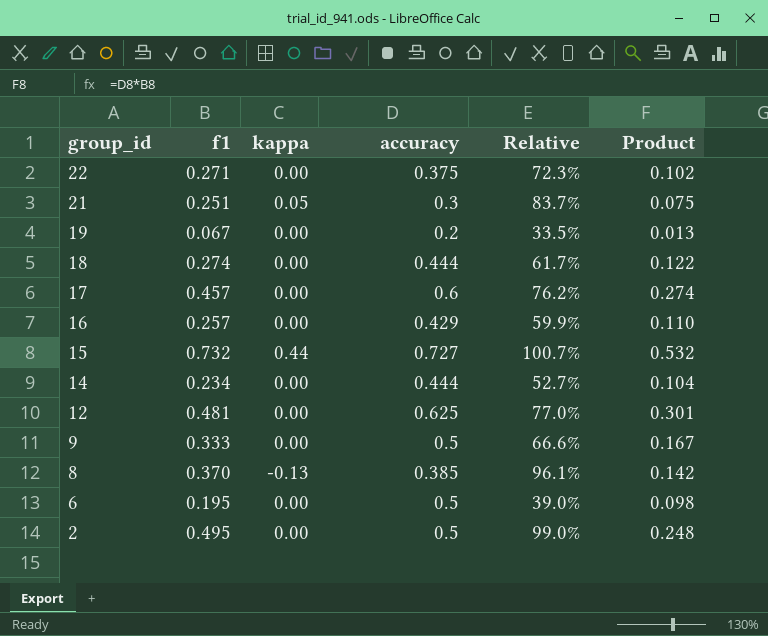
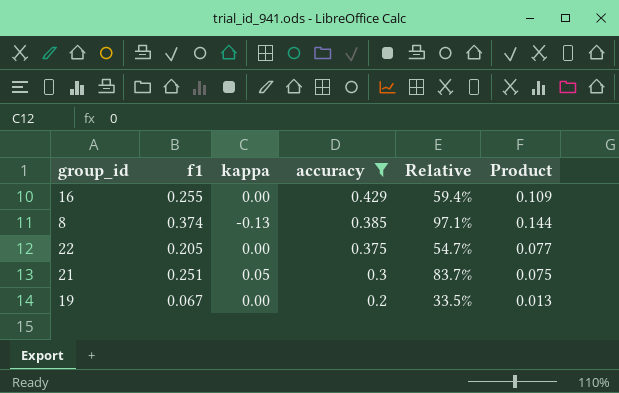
filter: none -> accuracy <= 0.429
row order: group_id descending -> accuracy descending
16 | f1: 0.257 -> 0.255
16 | Relative: 59.9% -> 59.4%
16 | Product: 0.110 -> 0.109
8 | f1: 0.370 -> 0.374
8 | Relative: 96.1% -> 97.1%
8 | Product: 0.142 -> 0.144
22 | f1: 0.271 -> 0.205
22 | Relative: 72.3% -> 54.7%
22 | Product: 0.102 -> 0.077

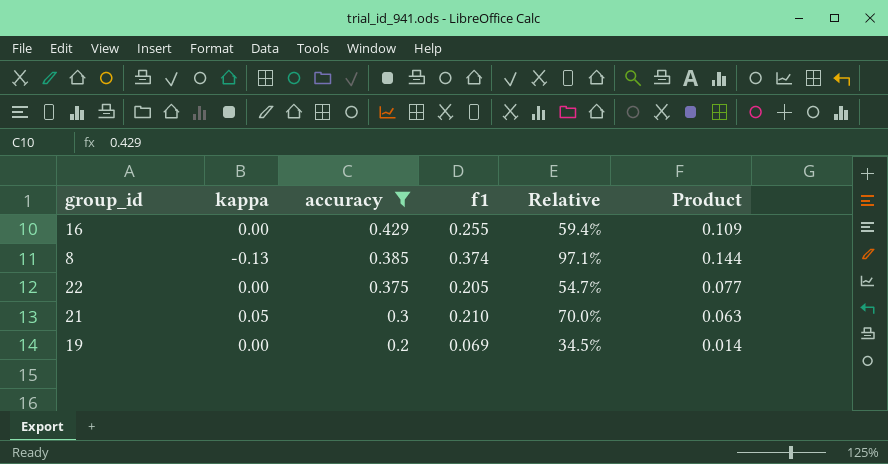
column f1 | position: 2 -> 4
21 | f1: 0.251 -> 0.210
21 | Relative: 83.7% -> 70.0%
21 | Product: 0.075 -> 0.063
19 | f1: 0.067 -> 0.069
19 | Relative: 33.5% -> 34.5%
19 | Product: 0.013 -> 0.014

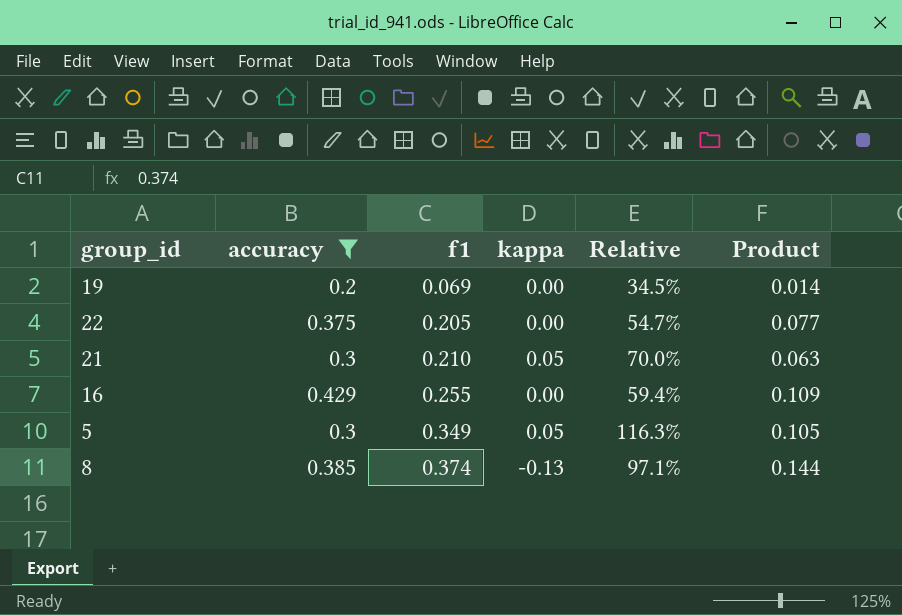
row order: accuracy descending -> f1 ascending
column kappa | position: 2 -> 4
row 5: none -> 0.3 | 0.349 | 0.05 | 116.3% | 0.105

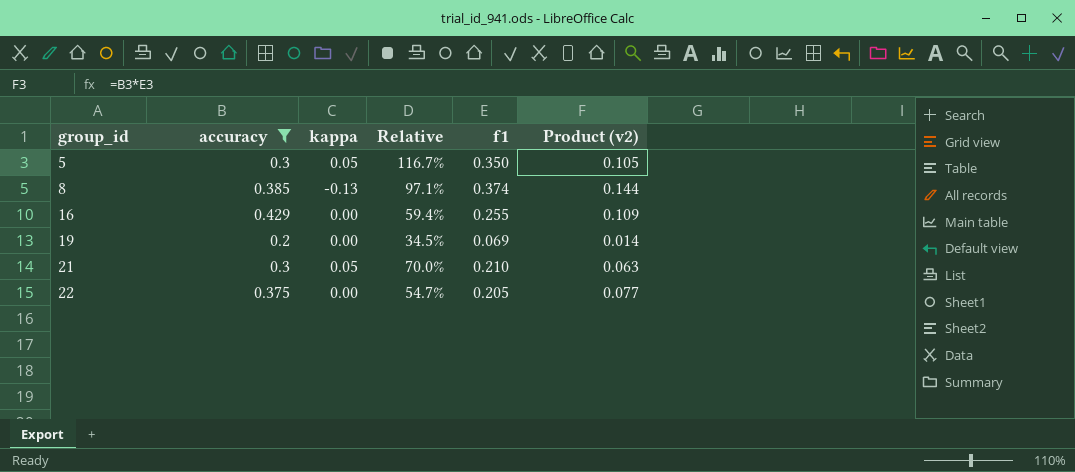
row order: f1 ascending -> group_id ascending
column f1 | position: 3 -> 5
column name: Product -> Product (v2)
5 | Relative: 116.3% -> 116.7%
5 | f1: 0.349 -> 0.350

